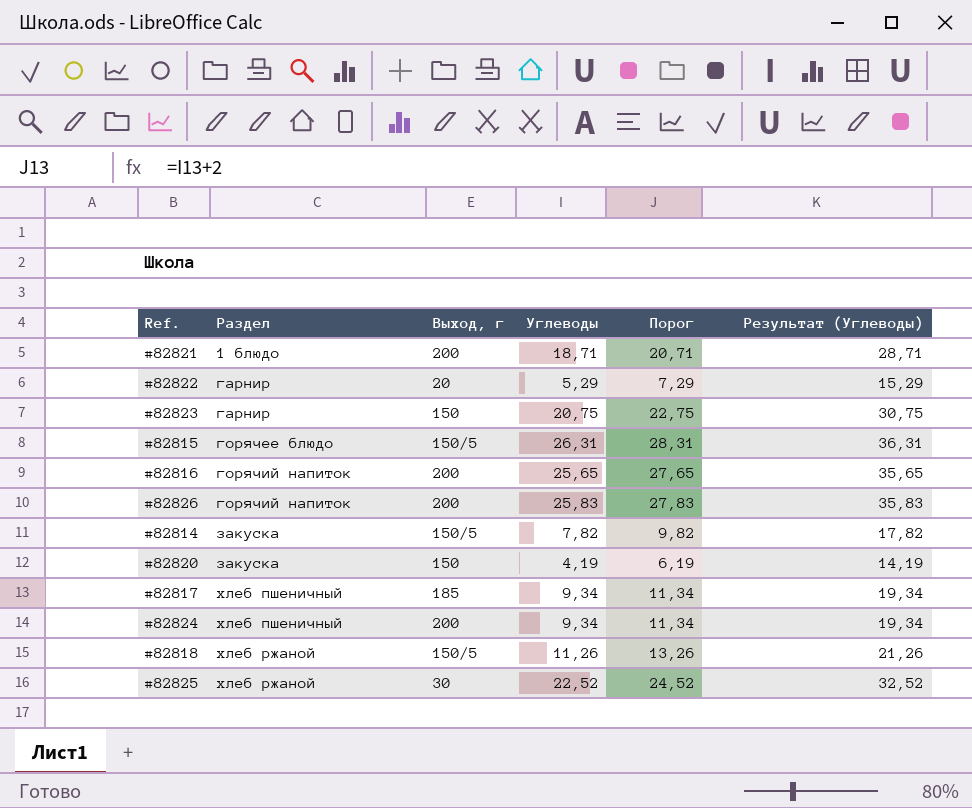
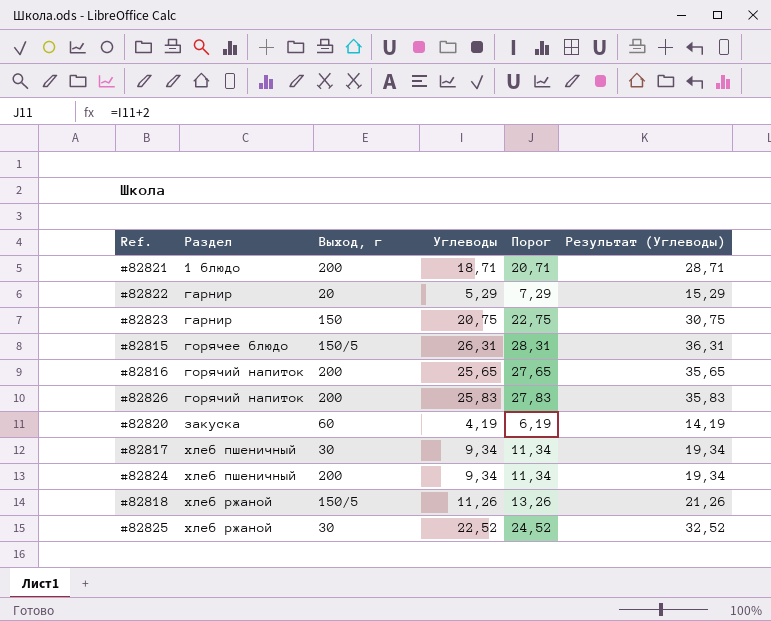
row #82814: закуска | 150/5 | 7,82 | 9,82 | 17,82 -> none
#82820 | Выход, г: 150 -> 60
#82817 | Выход, г: 185 -> 30

